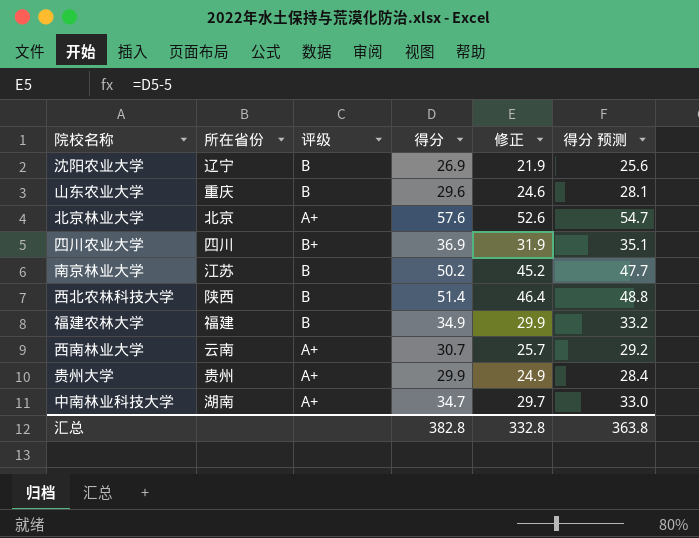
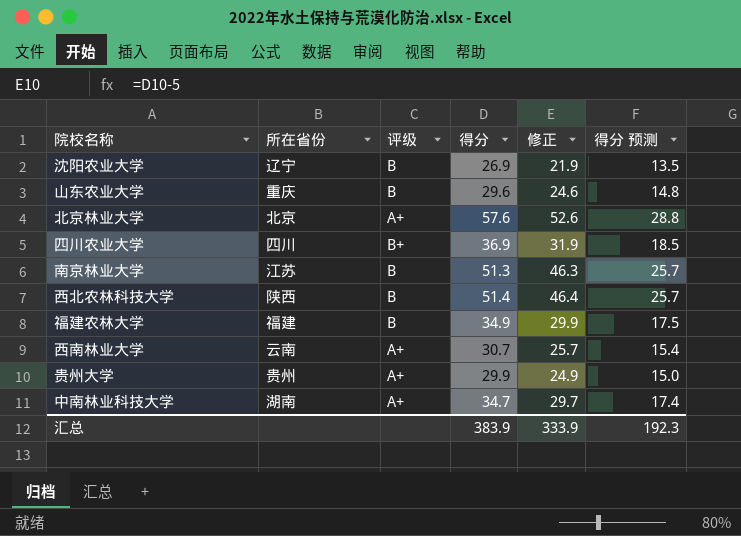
column 得分 预测 | formula: [得分] * 0.95 -> [得分] * 0.5
南京林业大学 | 得分: 50.2 -> 51.3
南京林业大学 | 修正: 45.2 -> 46.3
汇总 | 得分: 382.8 -> 383.9
汇总 | 修正: 332.8 -> 333.9
汇总 | 得分 预测: 363.8 -> 192.3

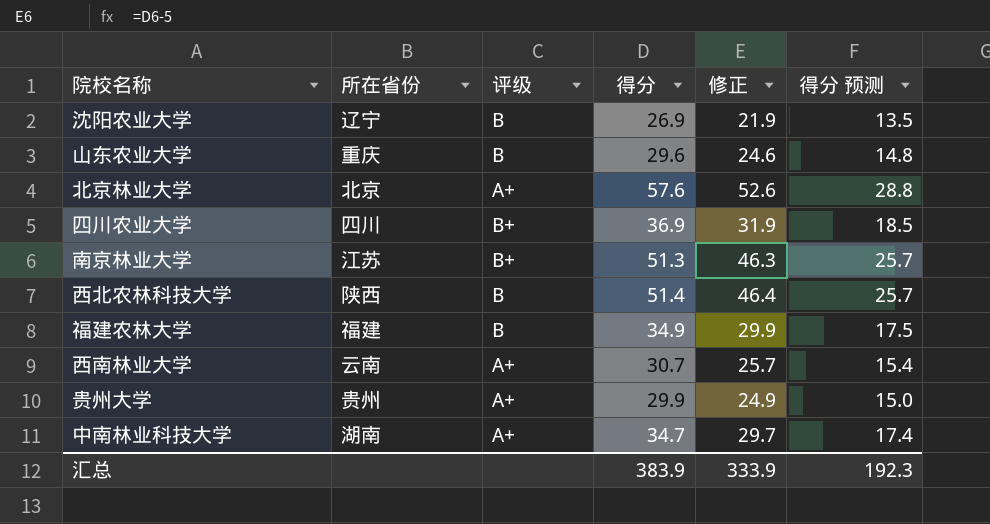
南京林业大学 | 评级: B -> B+

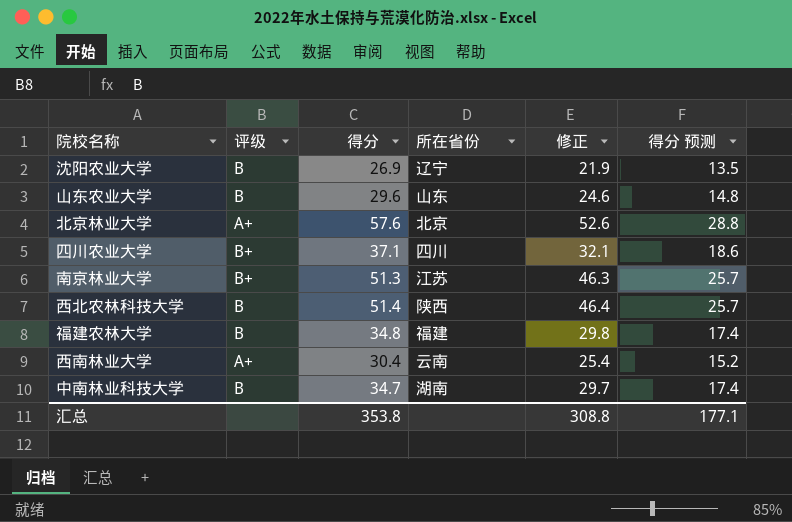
column 所在省份 | position: 2 -> 4
row 贵州大学: 贵州 | A+ | 29.9 | 24.9 | 15.0 -> none
山东农业大学 | 所在省份: 重庆 -> 山东
四川农业大学 | 得分: 36.9 -> 37.1
四川农业大学 | 修正: 31.9 -> 32.1
四川农业大学 | 得分 预测: 18.5 -> 18.6
福建农林大学 | 得分: 34.9 -> 34.8
福建农林大学 | 修正: 29.9 -> 29.8
福建农林大学 | 得分 预测: 17.5 -> 17.4
西南林业大学 | 得分: 30.7 -> 30.4
西南林业大学 | 修正: 25.7 -> 25.4
西南林业大学 | 得分 预测: 15.4 -> 15.2
中南林业科技大学 | 评级: A+ -> B
汇总 | 得分: 383.9 -> 353.8
汇总 | 修正: 333.9 -> 308.8
汇总 | 得分 预测: 192.3 -> 177.1

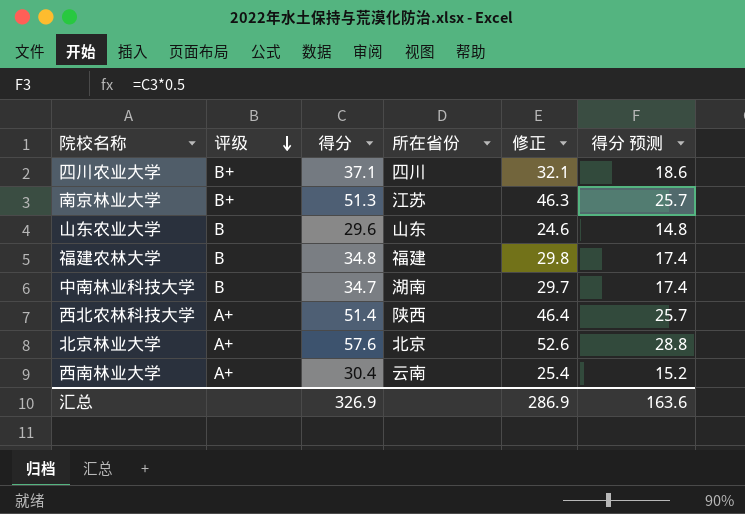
row order: none -> 评级 descending
row 沈阳农业大学: B | 26.9 | 辽宁 | 21.9 | 13.5 -> none
西北农林科技大学 | 评级: B -> A+
汇总 | 得分: 353.8 -> 326.9
汇总 | 修正: 308.8 -> 286.9
汇总 | 得分 预测: 177.1 -> 163.6

